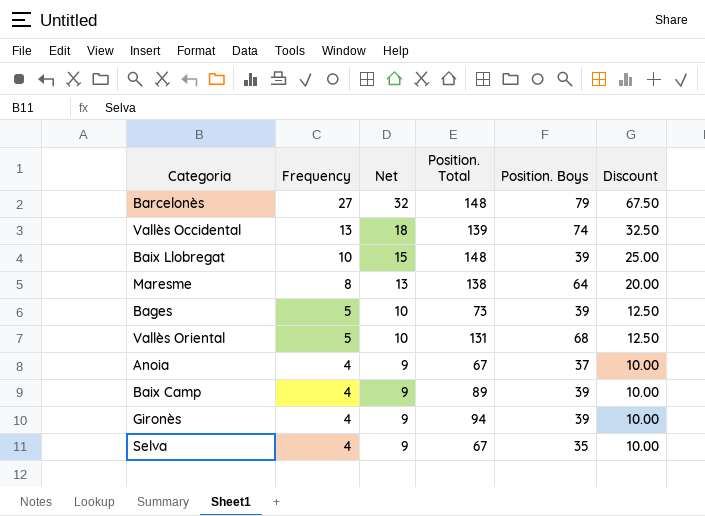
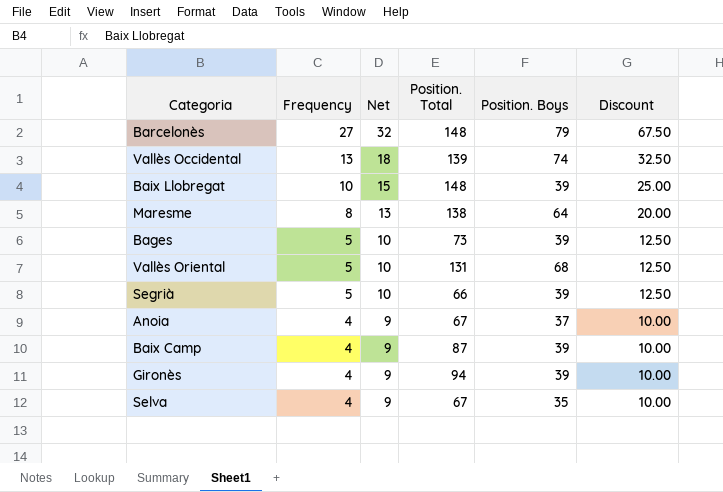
row Segrià: none -> 5 | 10 | 66 | 39 | 12.50
Baix Camp | Position. Total: 89 -> 87

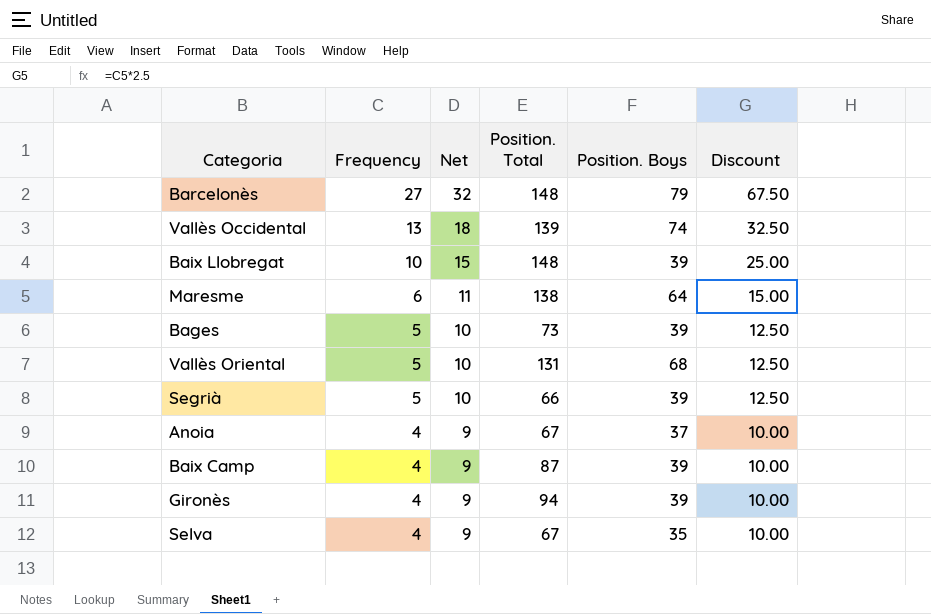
Maresme | Frequency: 8 -> 6
Maresme | Net: 13 -> 11
Maresme | Discount: 20.00 -> 15.00

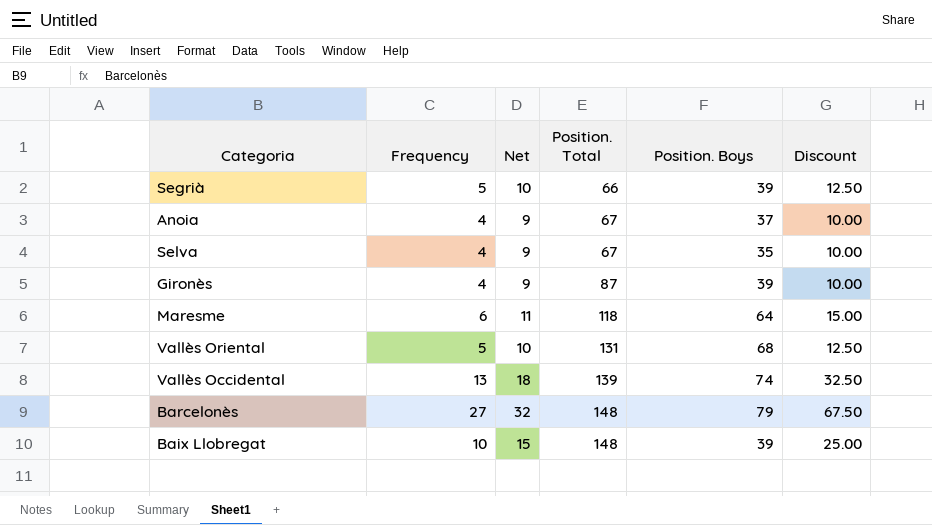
row order: Frequency descending -> Position. Total ascending
row Bages: 5 | 10 | 73 | 39 | 12.50 -> none
row Baix Camp: 4 | 9 | 87 | 39 | 10.00 -> none
Gironès | Position. Total: 94 -> 87
Maresme | Position. Total: 138 -> 118

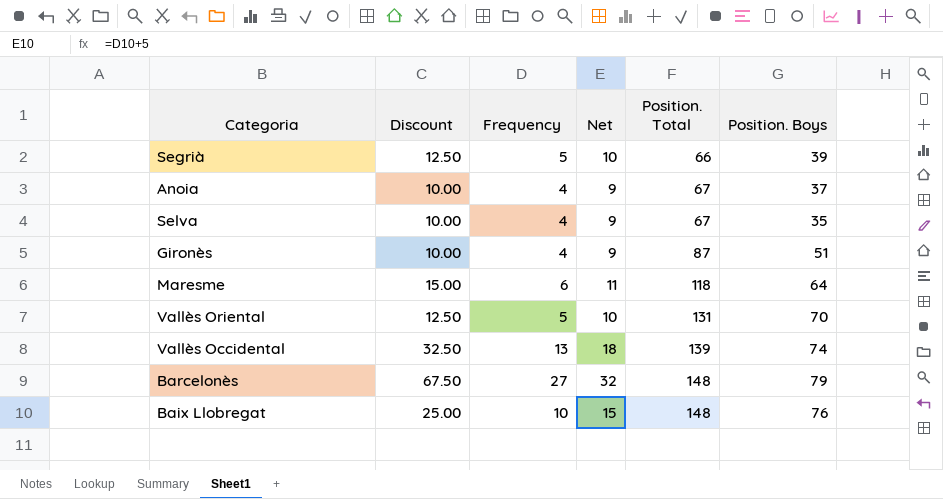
column Discount | position: 6 -> 2
Gironès | Position. Boys: 39 -> 51
Vallès Oriental | Position. Boys: 68 -> 70
Baix Llobregat | Position. Boys: 39 -> 76

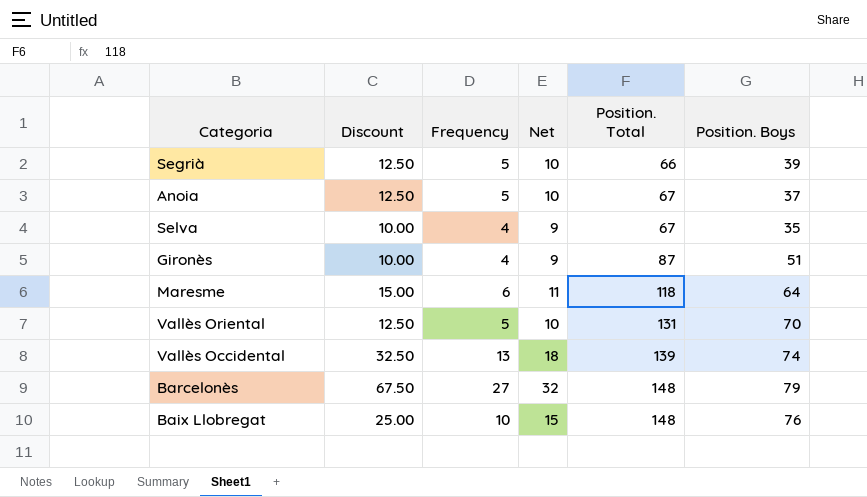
Anoia | Discount: 10.00 -> 12.50
Anoia | Frequency: 4 -> 5
Anoia | Net: 9 -> 10

